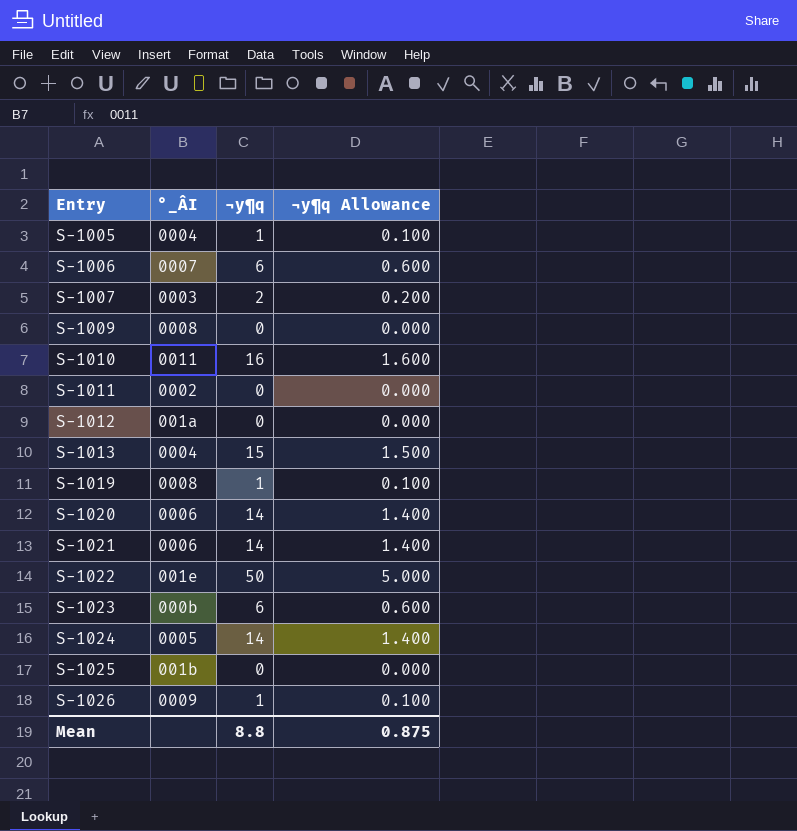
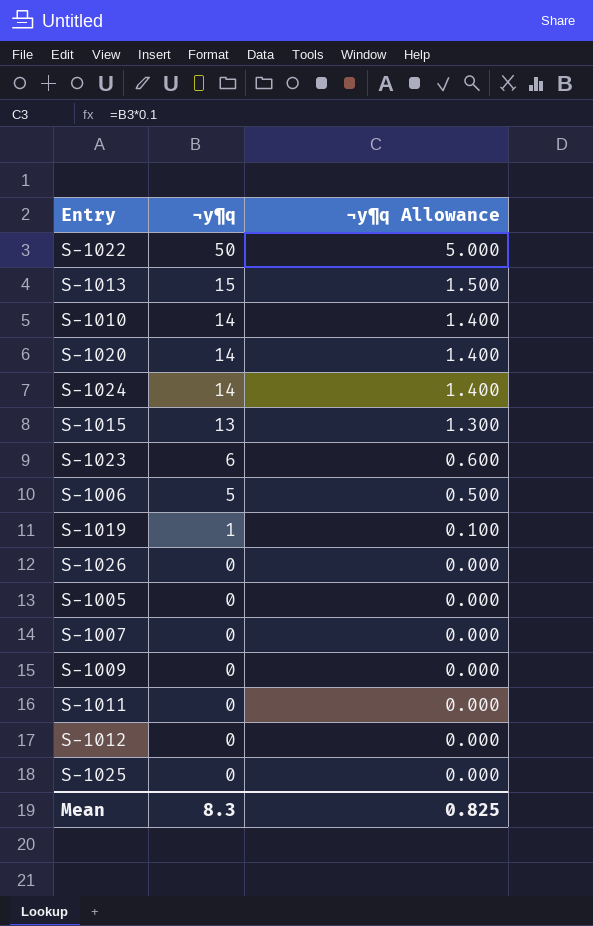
row order: Entry ascending -> ¬y¶q descending
column °_ÂI | position: 2 -> none
row S-1021: 0006 | 14 | 1.400 -> none
S-1010 | ¬y¶q: 16 -> 14
S-1010 | ¬y¶q Allowance: 1.600 -> 1.400
row S-1015: none -> 13 | 1.300
S-1006 | ¬y¶q: 6 -> 5
S-1006 | ¬y¶q Allowance: 0.600 -> 0.500
S-1026 | ¬y¶q: 1 -> 0
S-1026 | ¬y¶q Allowance: 0.100 -> 0.000
S-1005 | ¬y¶q: 1 -> 0
S-1005 | ¬y¶q Allowance: 0.100 -> 0.000
S-1007 | ¬y¶q: 2 -> 0
S-1007 | ¬y¶q Allowance: 0.200 -> 0.000
Mean | ¬y¶q: 8.8 -> 8.3
Mean | ¬y¶q Allowance: 0.875 -> 0.825

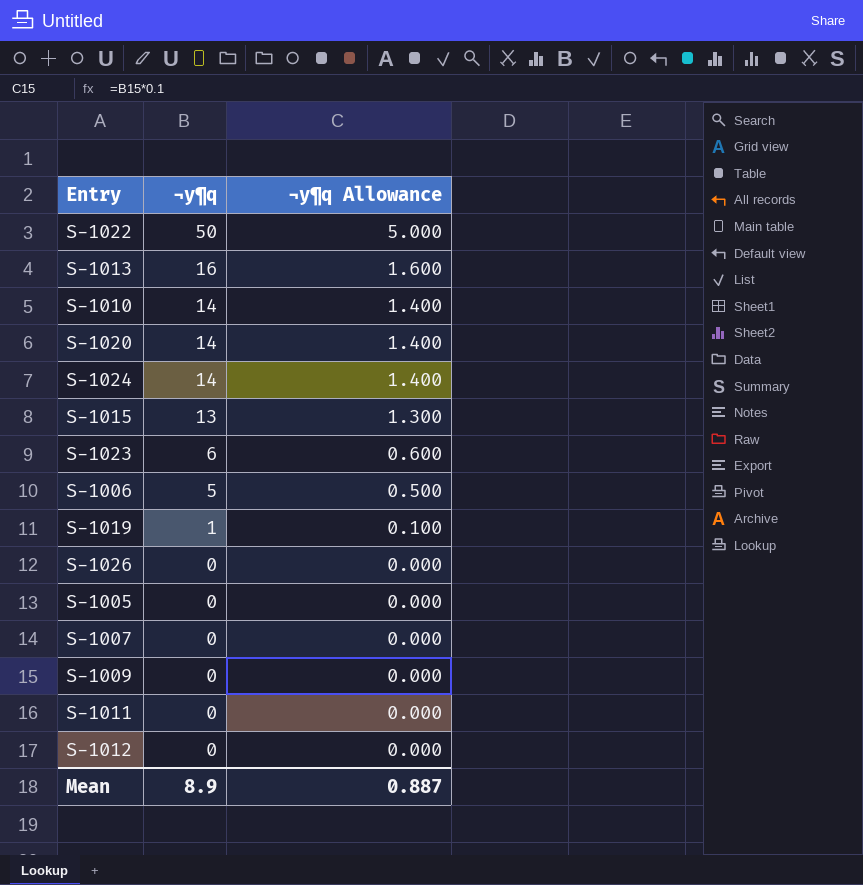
row S-1025: 0 | 0.000 -> none
S-1013 | ¬y¶q: 15 -> 16
S-1013 | ¬y¶q Allowance: 1.500 -> 1.600
Mean | ¬y¶q: 8.3 -> 8.9
Mean | ¬y¶q Allowance: 0.825 -> 0.887

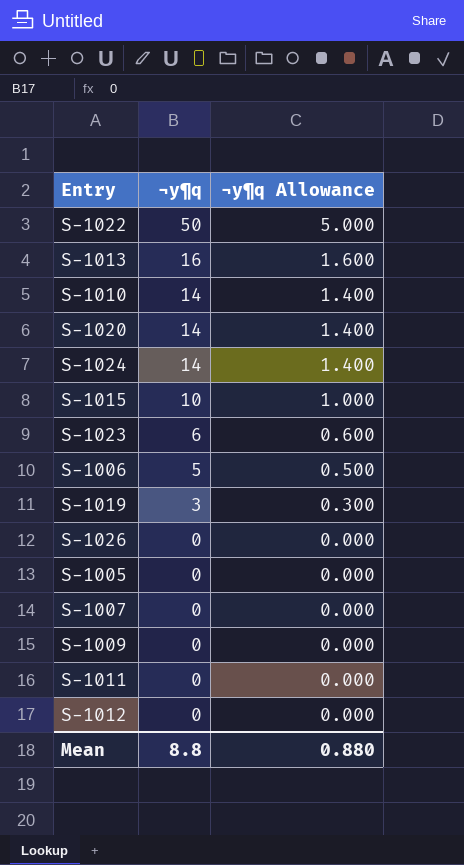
S-1015 | ¬y¶q: 13 -> 10
S-1015 | ¬y¶q Allowance: 1.300 -> 1.000
S-1019 | ¬y¶q: 1 -> 3
S-1019 | ¬y¶q Allowance: 0.100 -> 0.300
Mean | ¬y¶q: 8.9 -> 8.8
Mean | ¬y¶q Allowance: 0.887 -> 0.880

